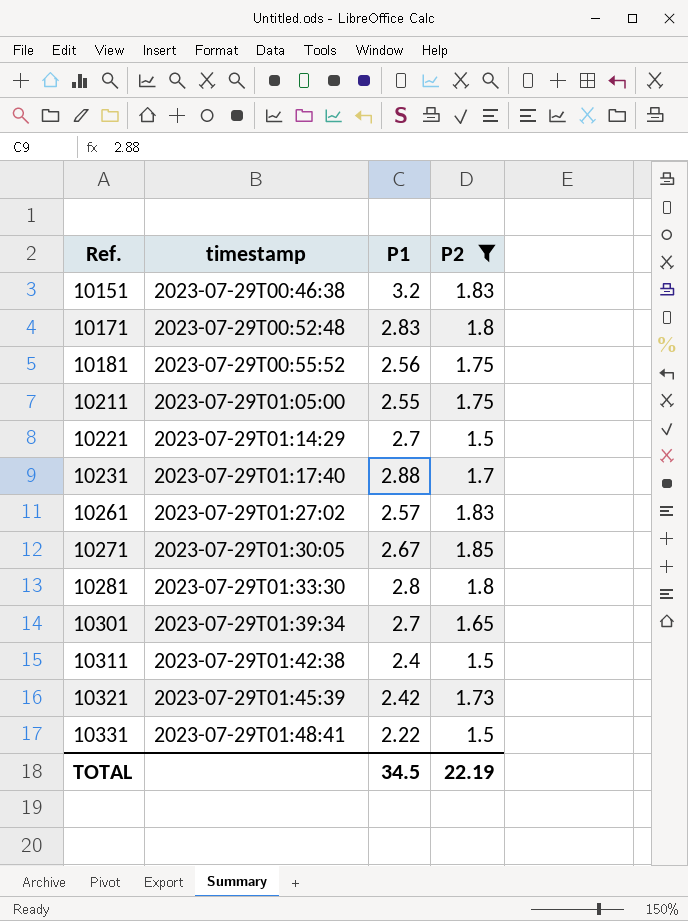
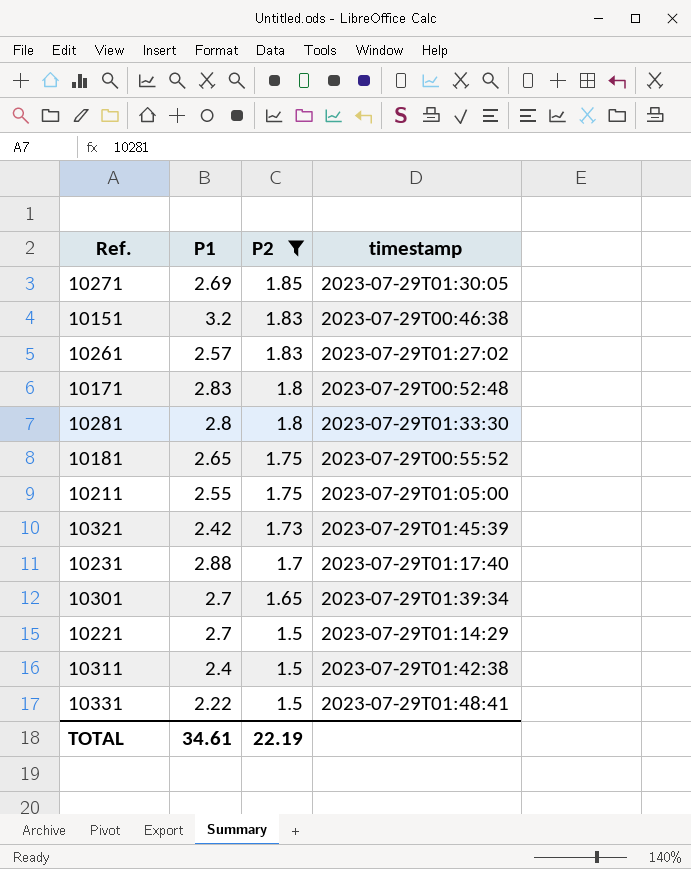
row order: Ref. ascending -> P2 descending
column timestamp | position: 2 -> 4
10271 | P1: 2.67 -> 2.69
10181 | P1: 2.56 -> 2.65
TOTAL | P1: 34.5 -> 34.61

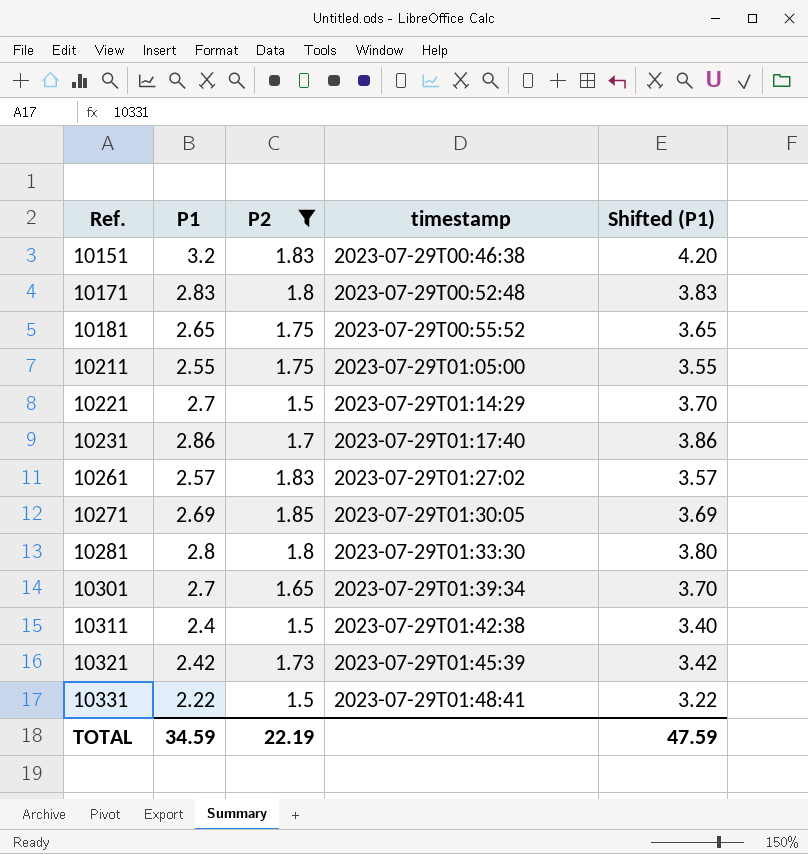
row order: P2 descending -> Ref. ascending
column Shifted (P1) | formula: none -> [P1] + 1
10231 | P1: 2.88 -> 2.86
TOTAL | P1: 34.61 -> 34.59

